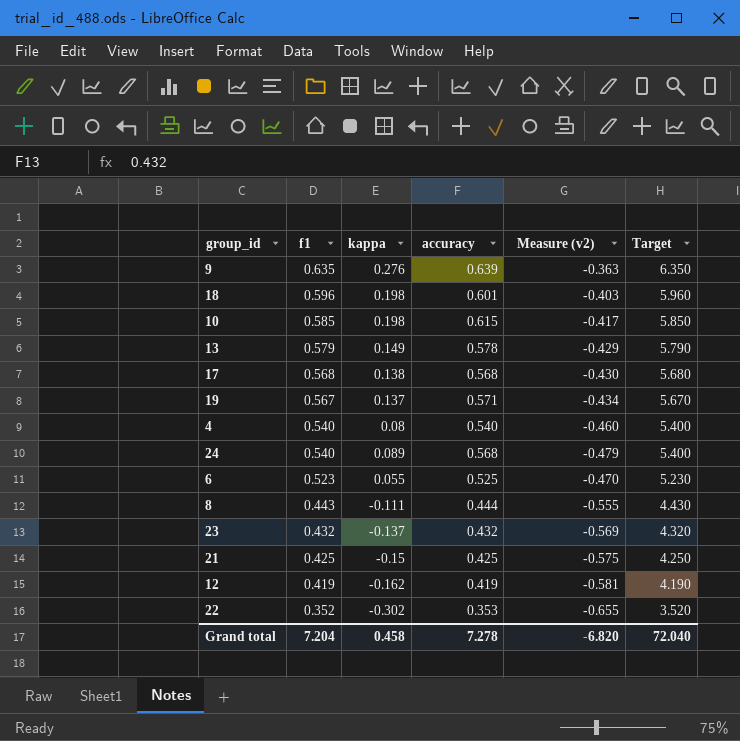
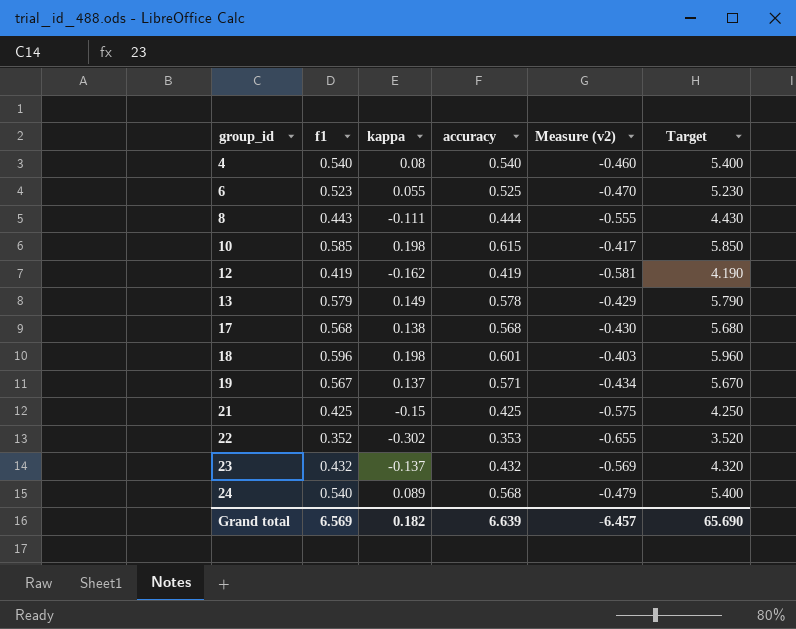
row order: f1 descending -> group_id ascending
row 9: 0.635 | 0.276 | 0.639 | -0.363 | 6.350 -> none
Grand total | f1: 7.204 -> 6.569
Grand total | kappa: 0.458 -> 0.182
Grand total | accuracy: 7.278 -> 6.639
Grand total | Measure (v2): -6.820 -> -6.457
Grand total | Target: 72.040 -> 65.690

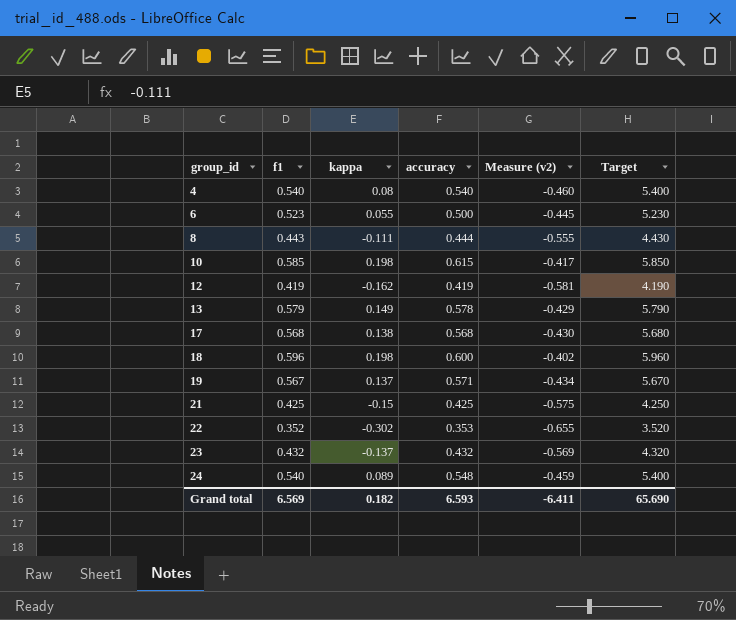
6 | accuracy: 0.525 -> 0.500
6 | Measure (v2): -0.470 -> -0.445
18 | accuracy: 0.601 -> 0.600
18 | Measure (v2): -0.403 -> -0.402
24 | accuracy: 0.568 -> 0.548
24 | Measure (v2): -0.479 -> -0.459
Grand total | accuracy: 6.639 -> 6.593
Grand total | Measure (v2): -6.457 -> -6.411

